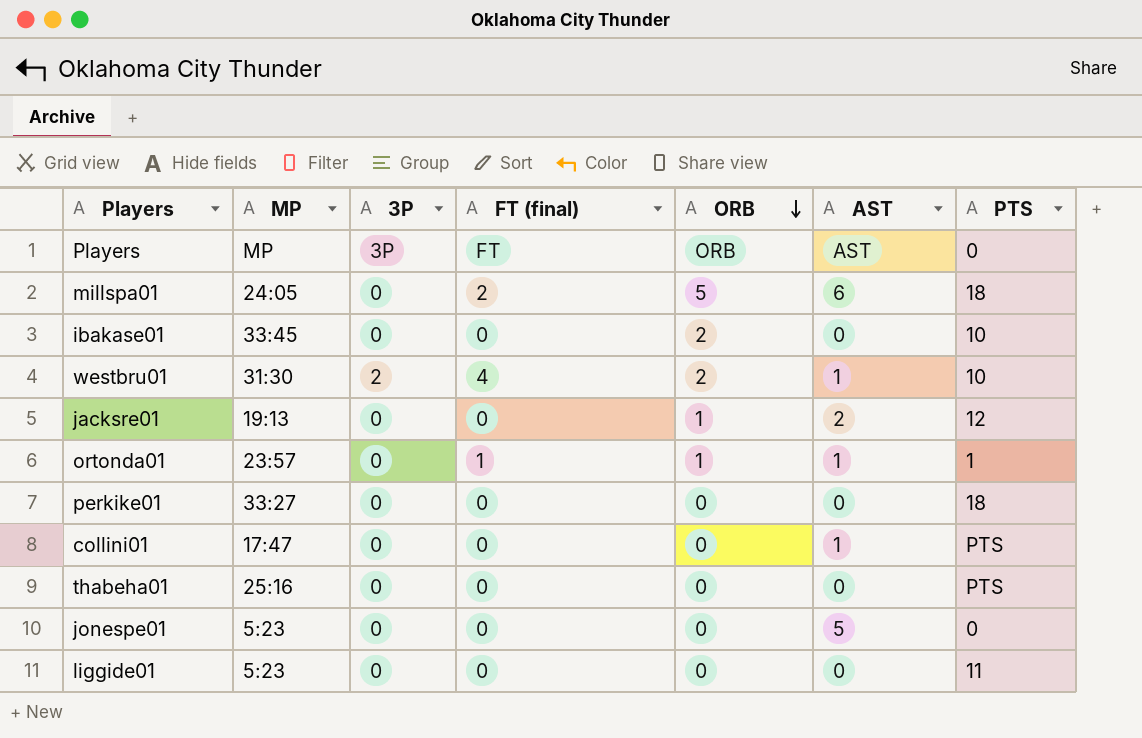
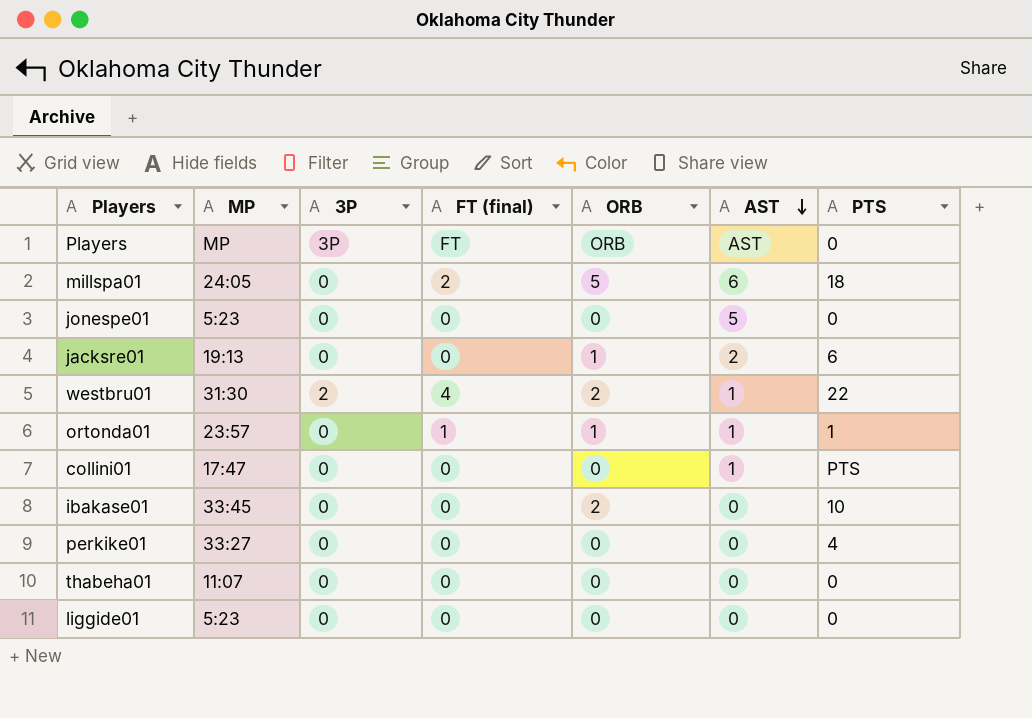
row order: ORB descending -> AST descending
jacksre01 | PTS: 12 -> 6
westbru01 | PTS: 10 -> 22
perkike01 | PTS: 18 -> 4
thabeha01 | MP: 25:16 -> 11:07
thabeha01 | PTS: PTS -> 0
liggide01 | PTS: 11 -> 0

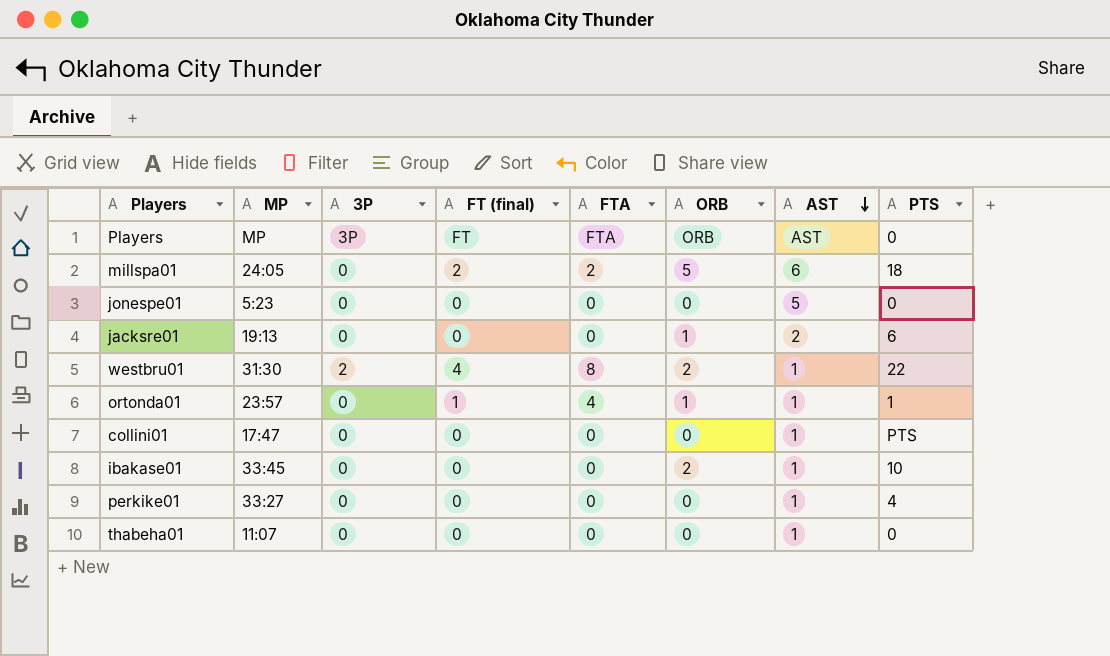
column FTA | position: none -> 5
row liggide01: 5:23 | 0 | 0 | 0 | 0 | 0 -> none
ibakase01 | AST: 0 -> 1
perkike01 | AST: 0 -> 1
thabeha01 | AST: 0 -> 1

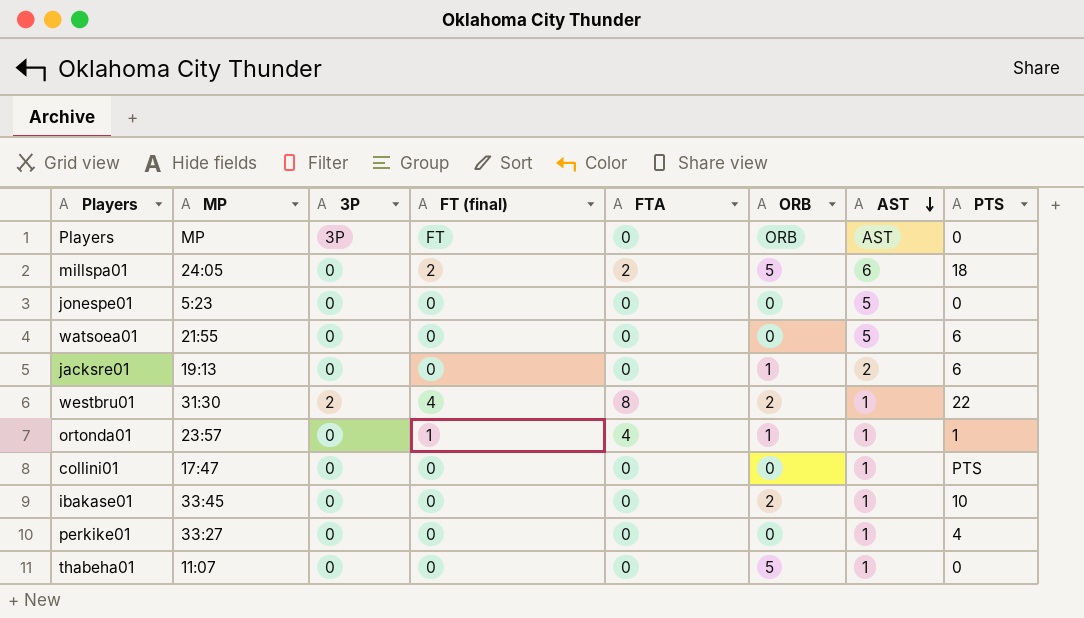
Players | FTA: FTA -> 0
row watsoea01: none -> 21:55 | 0 | 0 | 0 | 0 | 5 | 6
thabeha01 | ORB: 0 -> 5

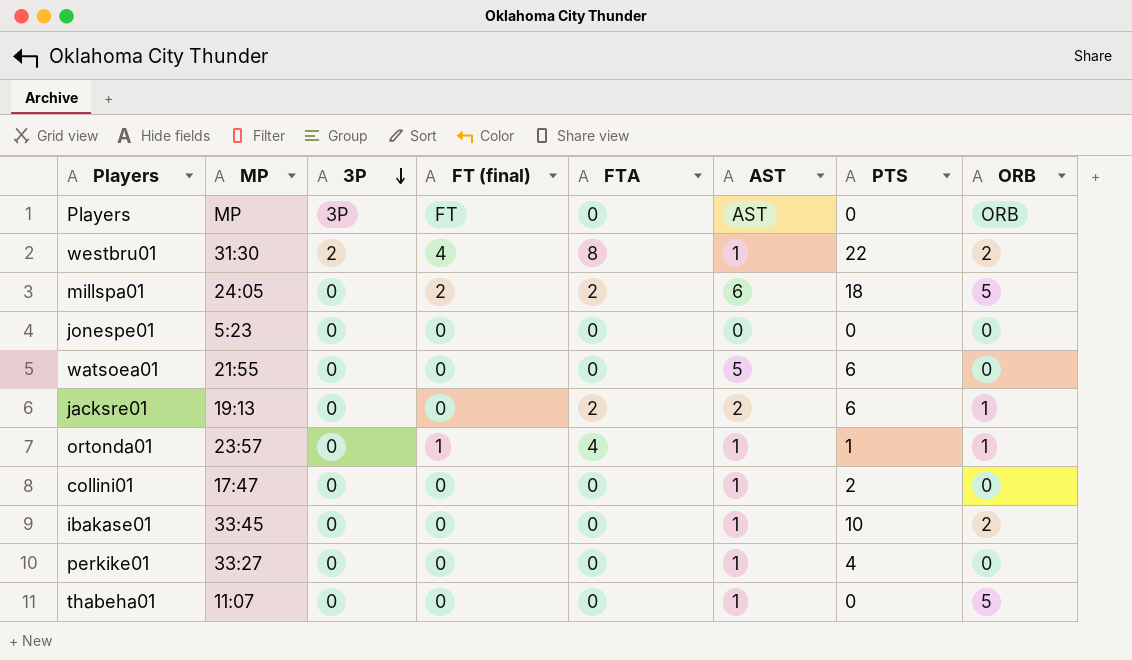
row order: AST descending -> 3P descending
column ORB | position: 6 -> 8
jonespe01 | AST: 5 -> 0
jacksre01 | FTA: 0 -> 2
collini01 | PTS: PTS -> 2

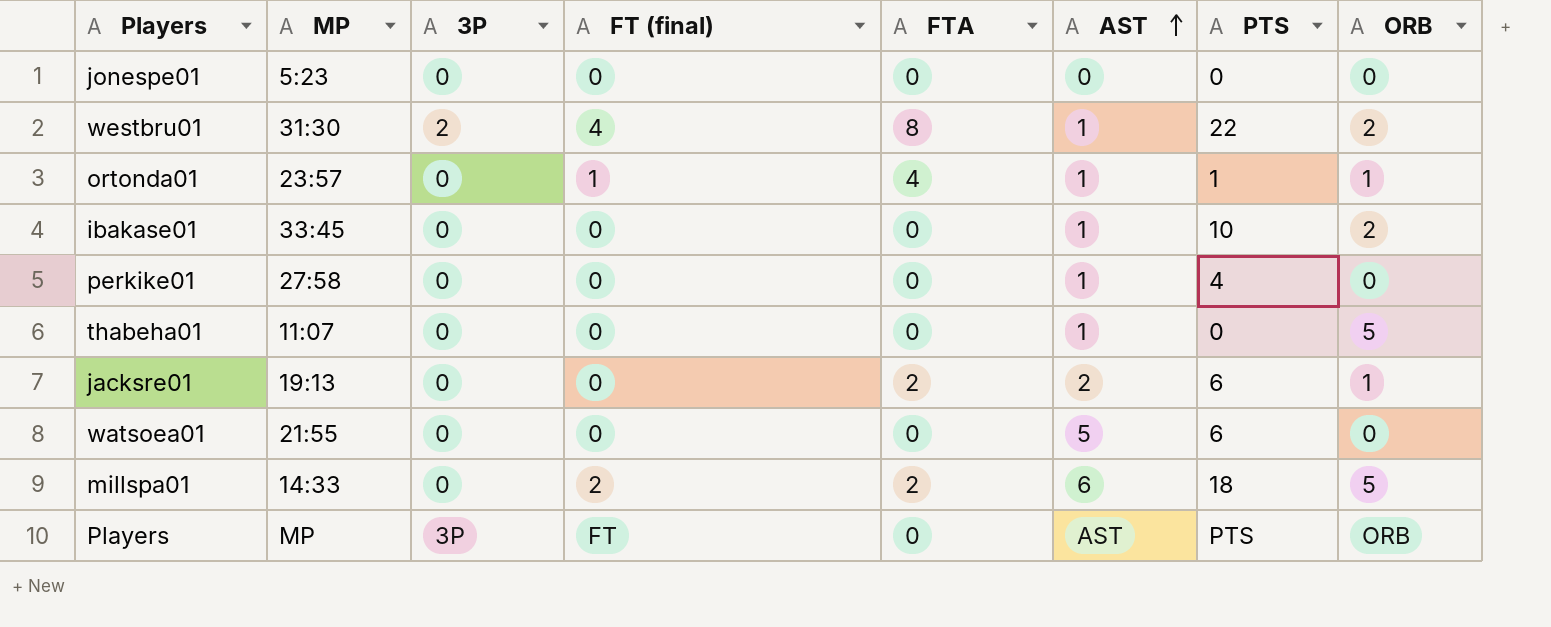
row order: 3P descending -> AST ascending
row collini01: 17:47 | 0 | 0 | 0 | 1 | 2 | 0 -> none
perkike01 | MP: 33:27 -> 27:58
millspa01 | MP: 24:05 -> 14:33
Players | PTS: 0 -> PTS

